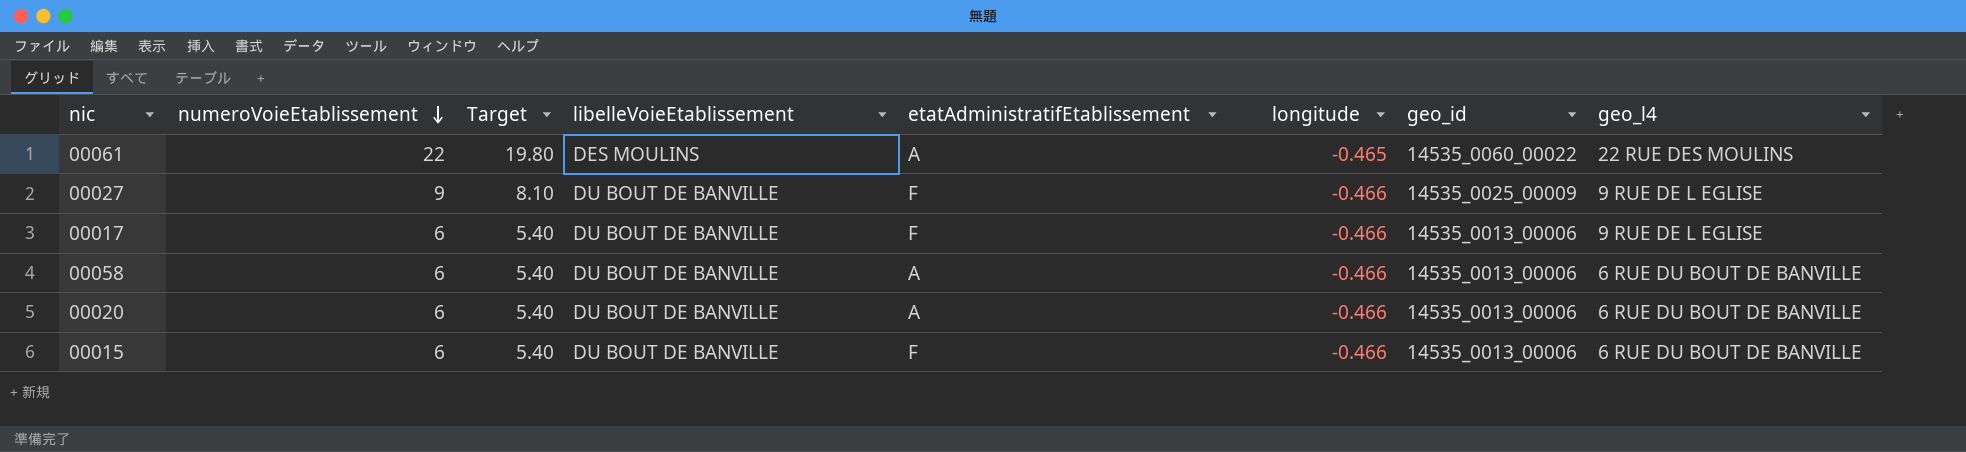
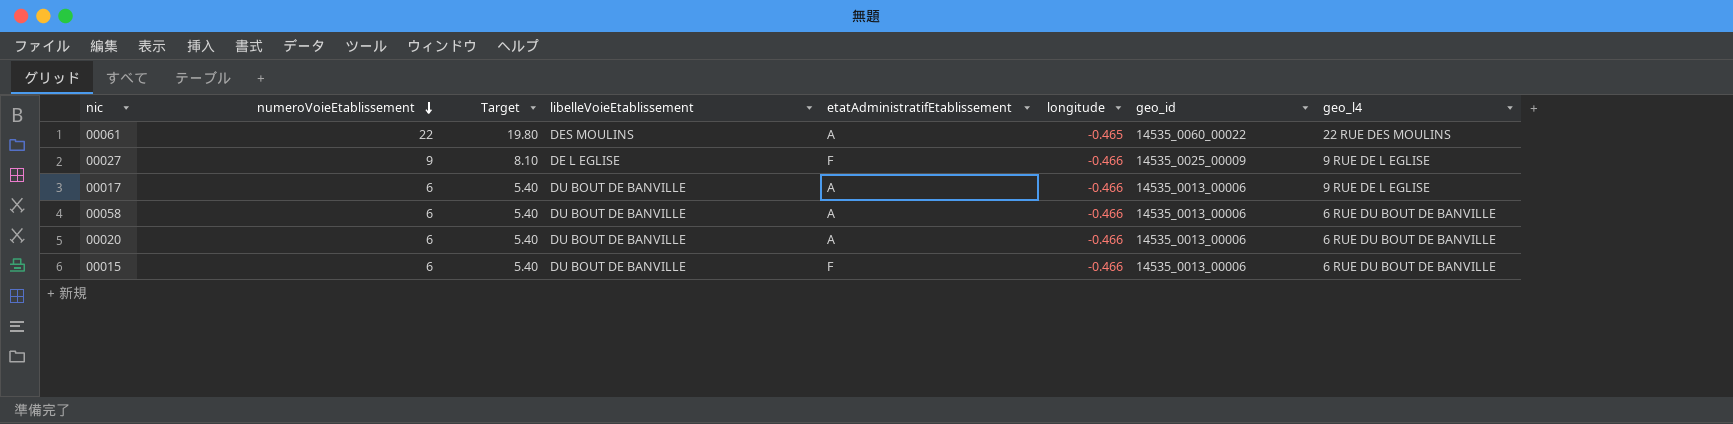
00027 | libelleVoieEtablissement: DU BOUT DE BANVILLE -> DE L EGLISE
00017 | etatAdministratifEtablissement: F -> A

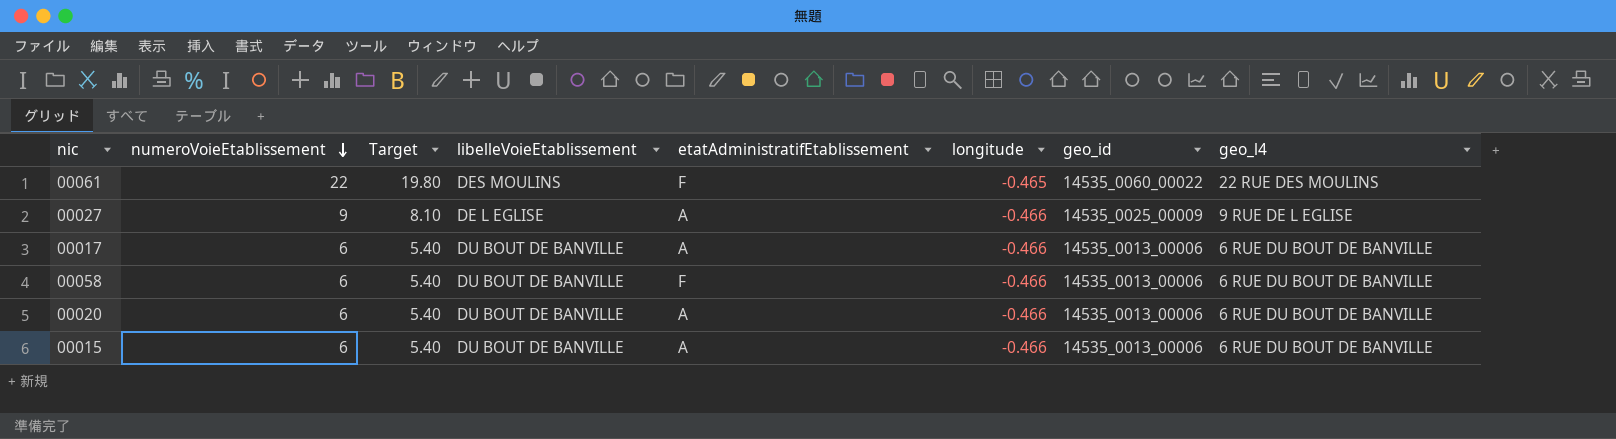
00061 | etatAdministratifEtablissement: A -> F
00027 | etatAdministratifEtablissement: F -> A
00017 | geo_l4: 9 RUE DE L EGLISE -> 6 RUE DU BOUT DE BANVILLE
00058 | etatAdministratifEtablissement: A -> F
00015 | etatAdministratifEtablissement: F -> A

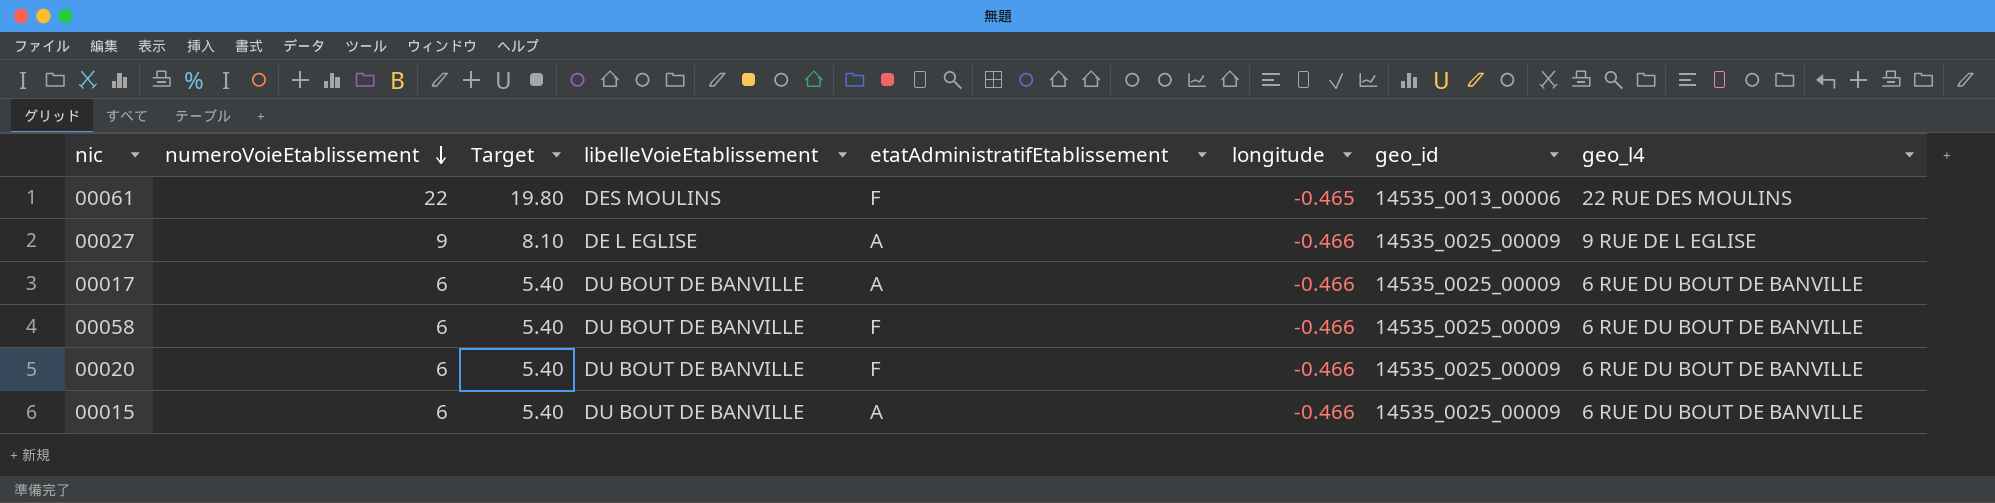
00061 | geo_id: 14535_0060_00022 -> 14535_0013_00006
00017 | geo_id: 14535_0013_00006 -> 14535_0025_00009
00058 | geo_id: 14535_0013_00006 -> 14535_0025_00009
00020 | etatAdministratifEtablissement: A -> F
00020 | geo_id: 14535_0013_00006 -> 14535_0025_00009
00015 | geo_id: 14535_0013_00006 -> 14535_0025_00009

